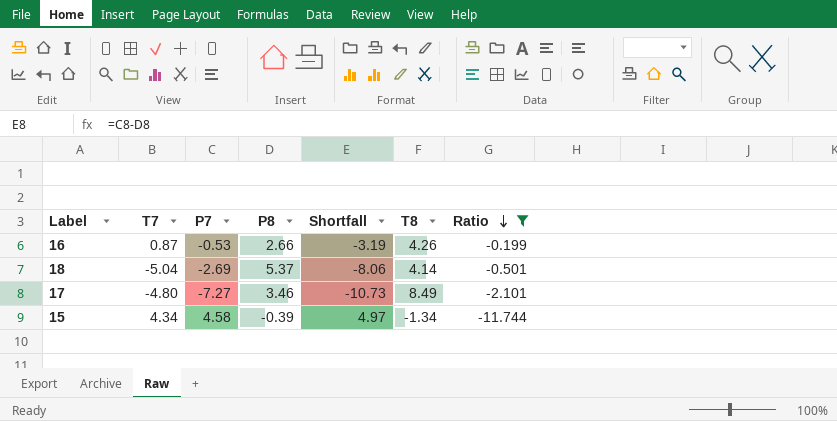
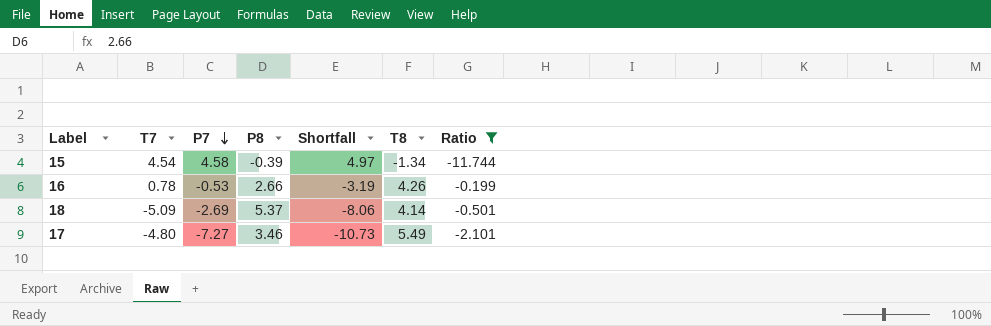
row order: Ratio descending -> P7 descending
15 | T7: 4.34 -> 4.54
16 | T7: 0.87 -> 0.78
18 | T7: -5.04 -> -5.09
17 | T8: 8.49 -> 5.49

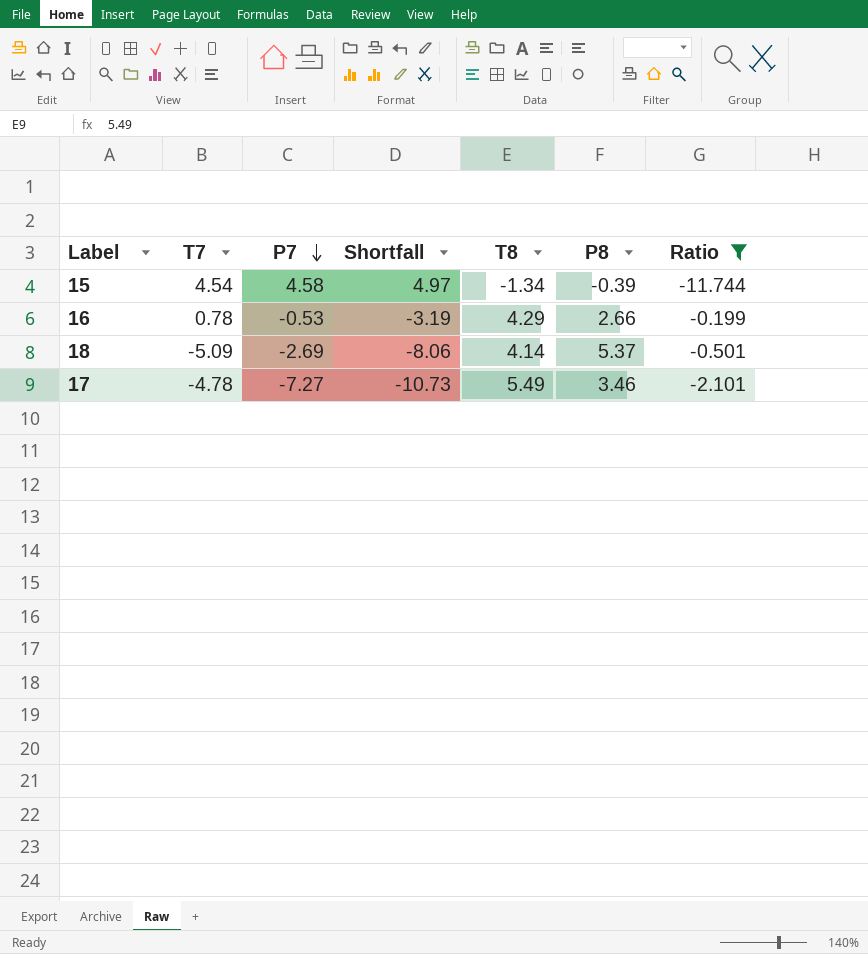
column P8 | position: 4 -> 6
16 | T8: 4.26 -> 4.29
17 | T7: -4.80 -> -4.78

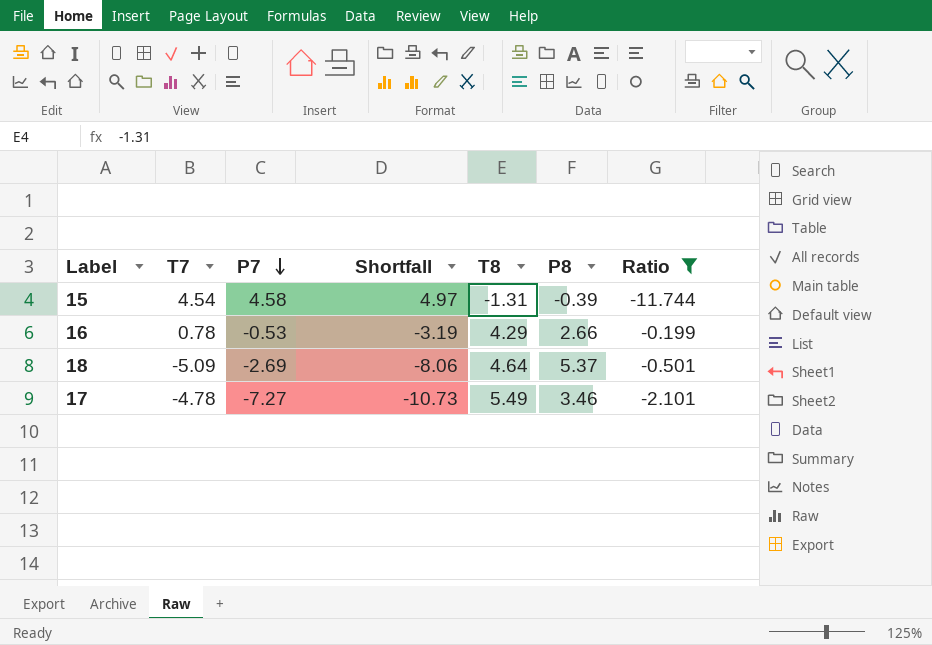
15 | T8: -1.34 -> -1.31
18 | T8: 4.14 -> 4.64

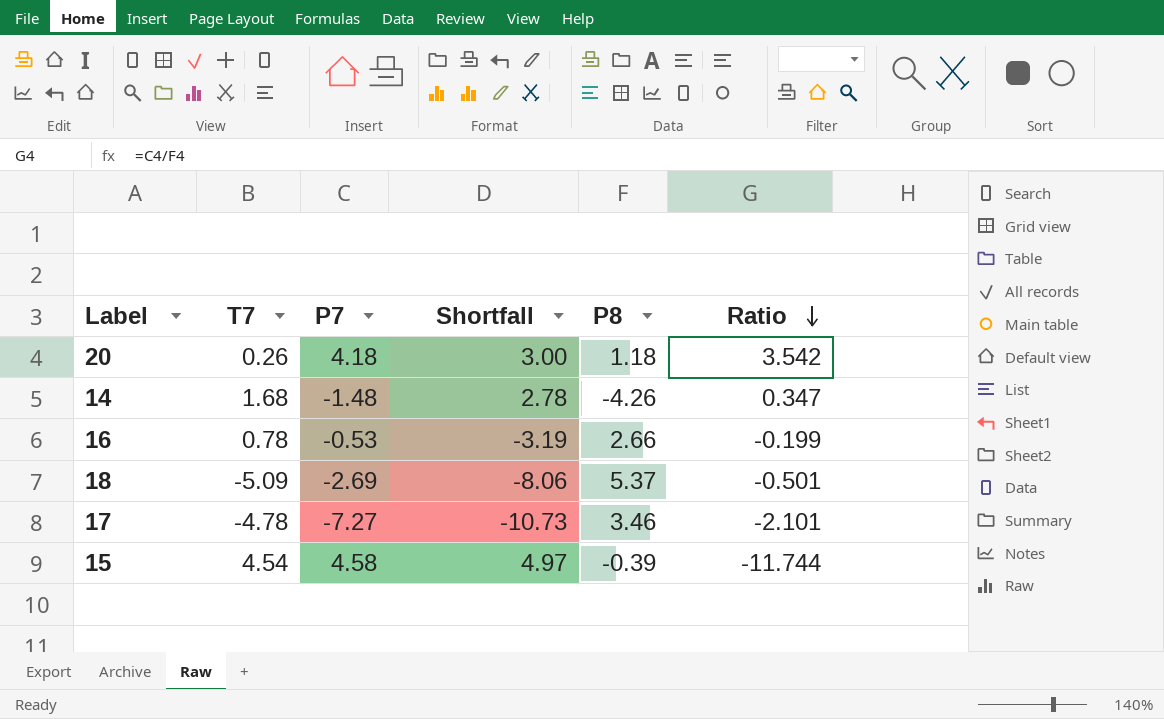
filter: Ratio <= -0.199 -> none
row order: P7 descending -> Ratio descending
column T8 | position: 5 -> none

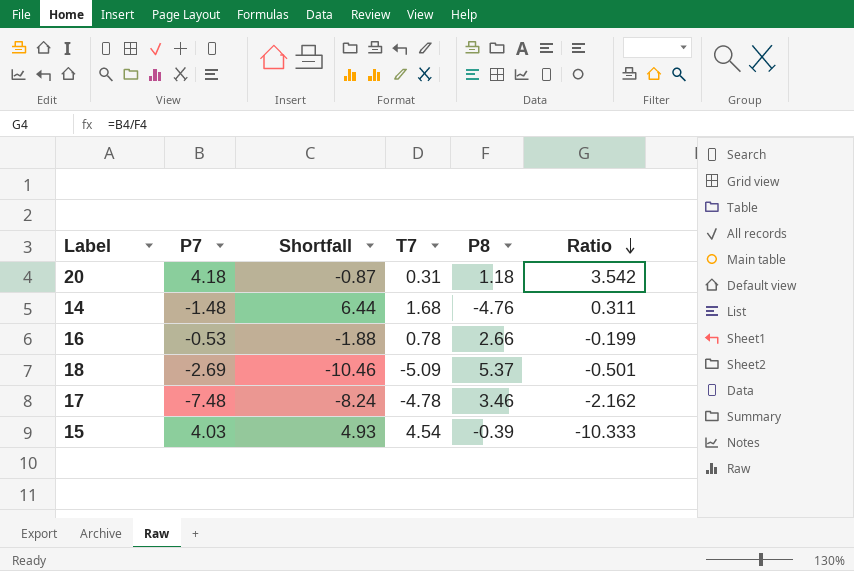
column Shortfall | formula: [P7] - [P8] -> [T7] - [P8]
column T7 | position: 2 -> 4
20 | T7: 0.26 -> 0.31
14 | P8: -4.26 -> -4.76
14 | Ratio: 0.347 -> 0.311
17 | P7: -7.27 -> -7.48
17 | Ratio: -2.101 -> -2.162
15 | P7: 4.58 -> 4.03
15 | Ratio: -11.744 -> -10.333

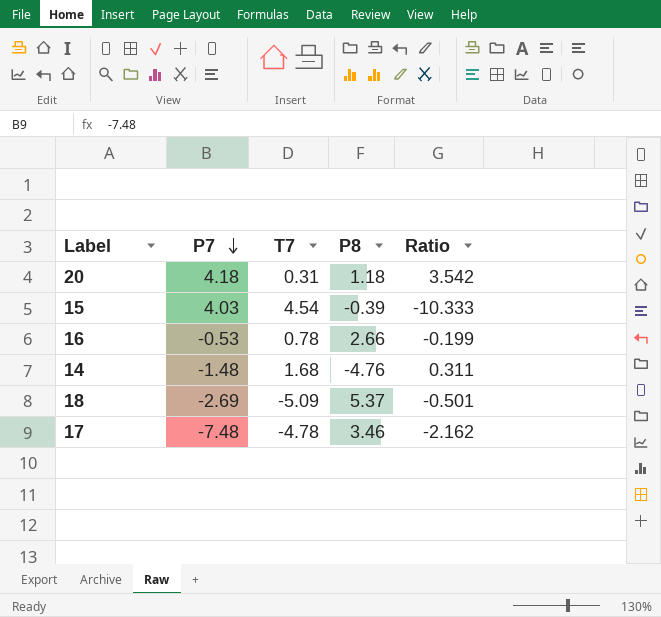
row order: Ratio descending -> P7 descending
column Shortfall | formula: [T7] - [P8] -> none

